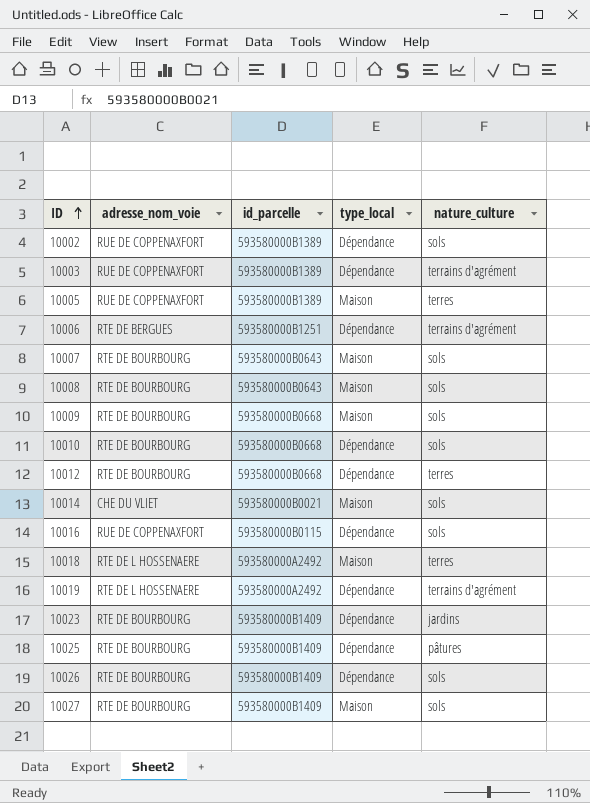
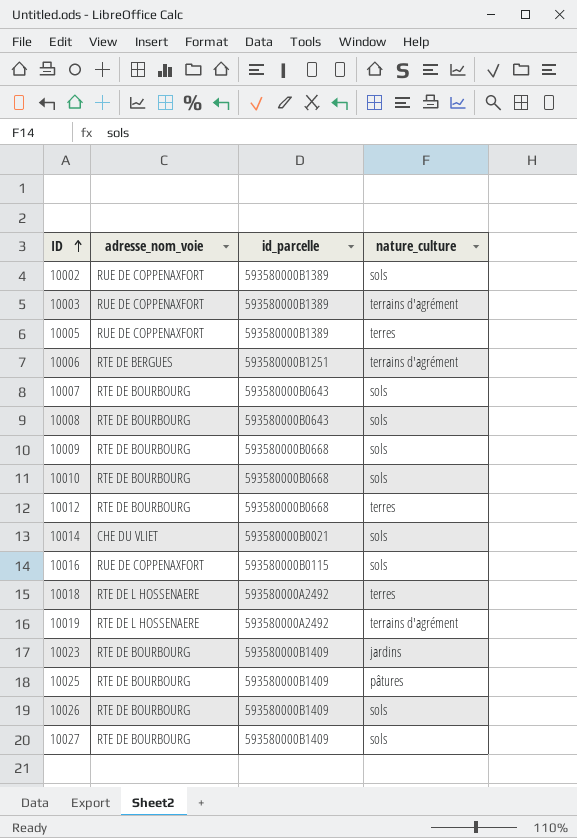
column type_local | position: 4 -> none

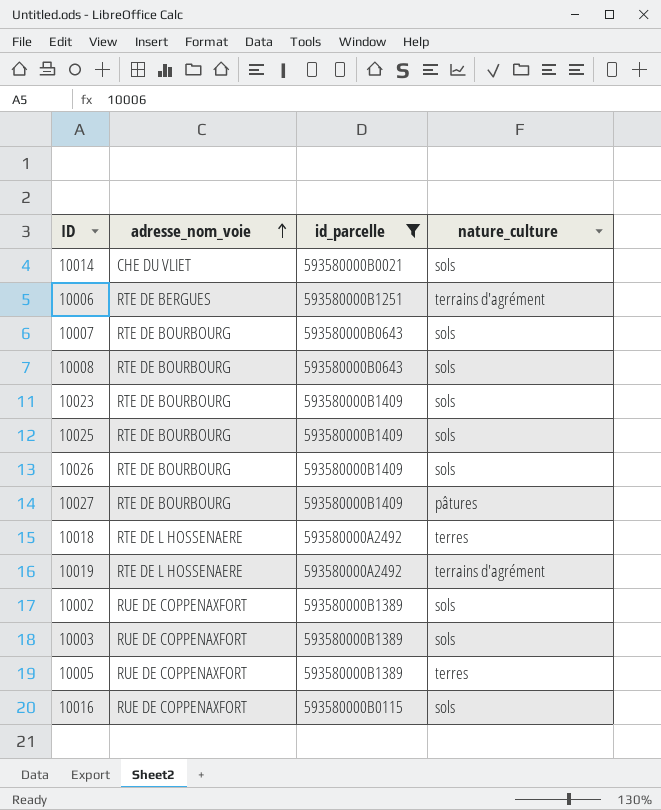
filter: none -> id_parcelle != 593580000B0668
row order: ID ascending -> adresse_nom_voie ascending
10023 | nature_culture: jardins -> sols
10025 | nature_culture: pâtures -> sols
10027 | nature_culture: sols -> pâtures
10003 | nature_culture: terrains d'agrément -> sols

